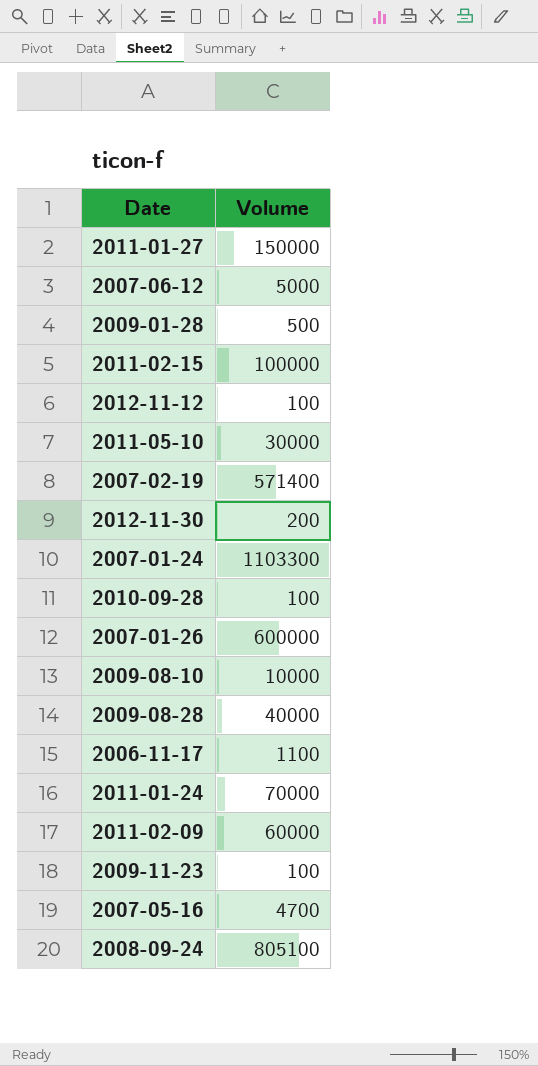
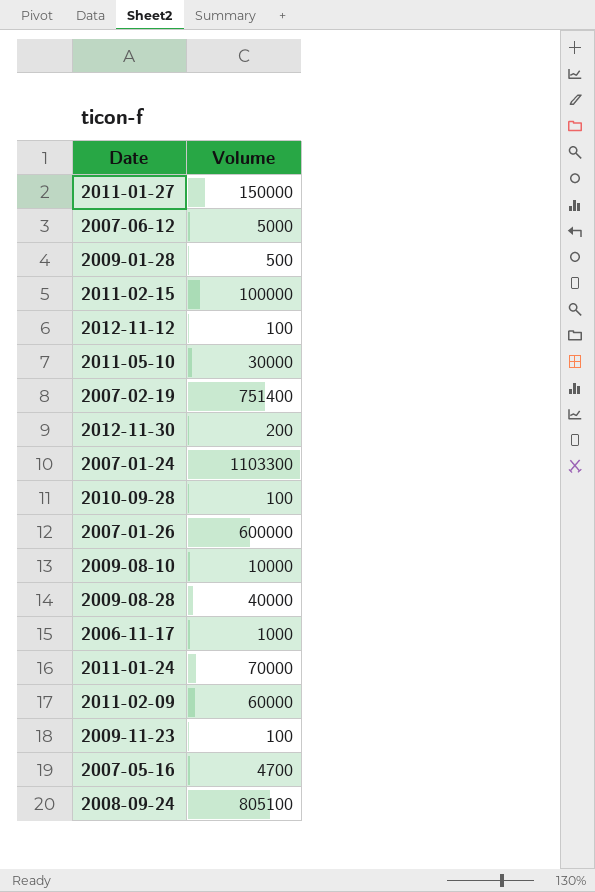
2007-02-19 | Volume: 571400 -> 751400
2006-11-17 | Volume: 1100 -> 1000

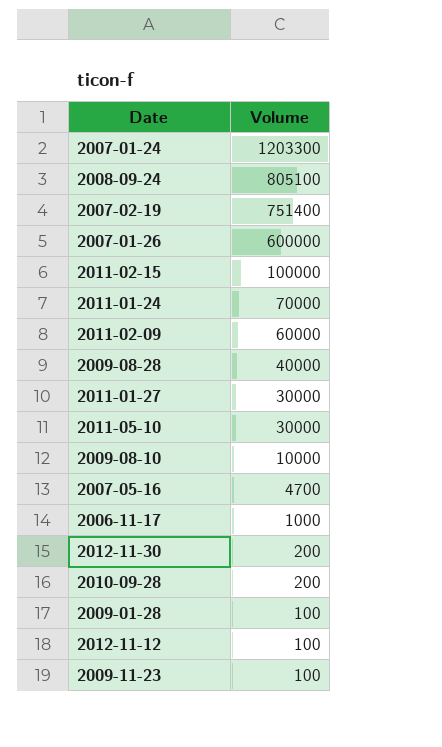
row order: none -> Volume descending
row 2007-06-12: 5000 -> none
2007-01-24 | Volume: 1103300 -> 1203300
2011-01-27 | Volume: 150000 -> 30000
2010-09-28 | Volume: 100 -> 200
2009-01-28 | Volume: 500 -> 100

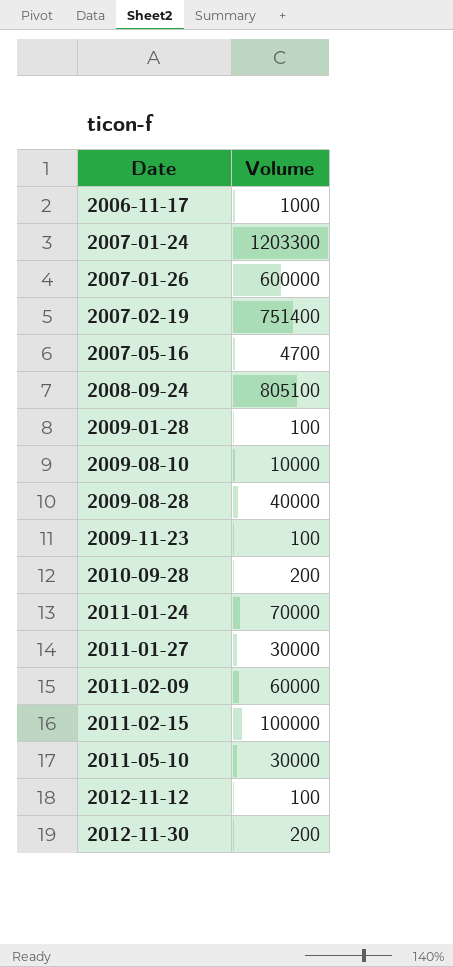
row order: Volume descending -> Date ascending

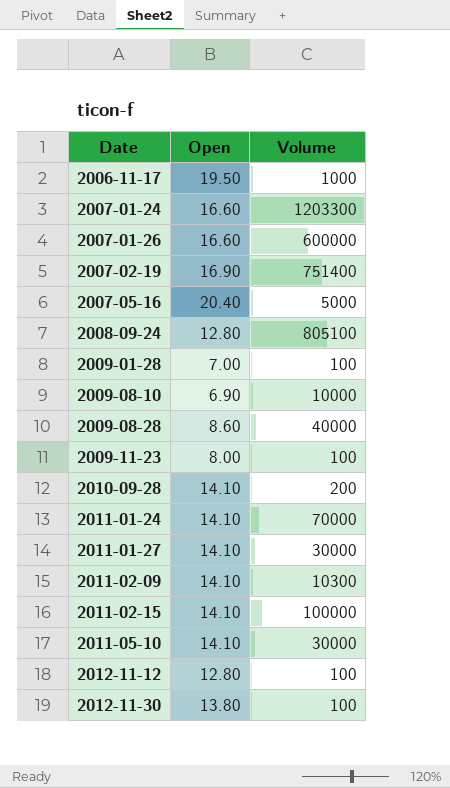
column Open | position: none -> 2
2007-05-16 | Volume: 4700 -> 5000
2011-02-09 | Volume: 60000 -> 10300
2012-11-30 | Volume: 200 -> 100

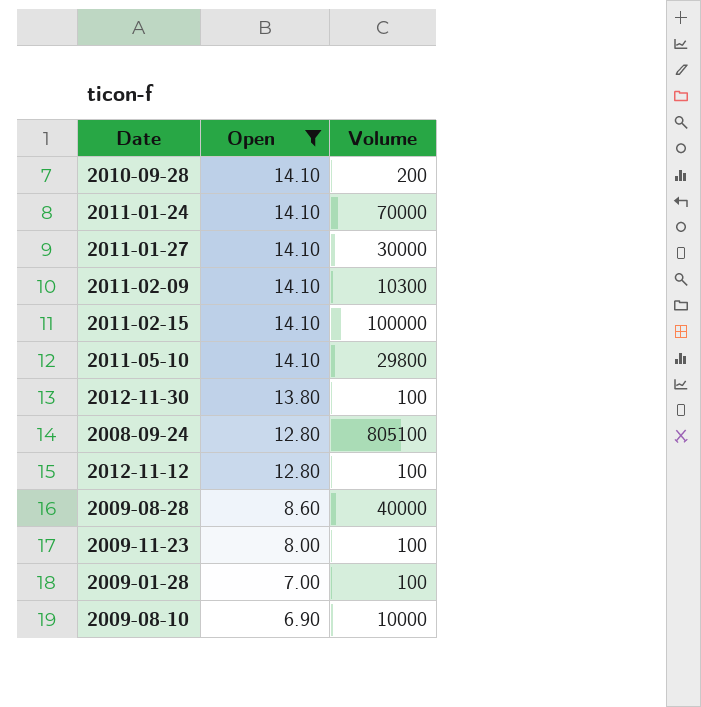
filter: none -> Open <= 14.10
row order: Date ascending -> Open descending
2011-05-10 | Volume: 30000 -> 29800

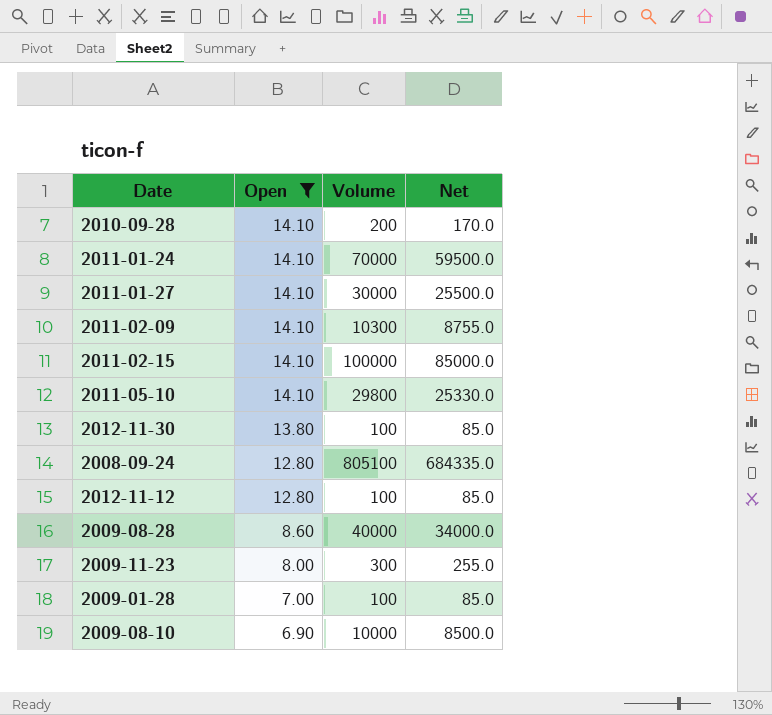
column Net | formula: none -> [Volume] * 0.85
2009-11-23 | Volume: 100 -> 300

